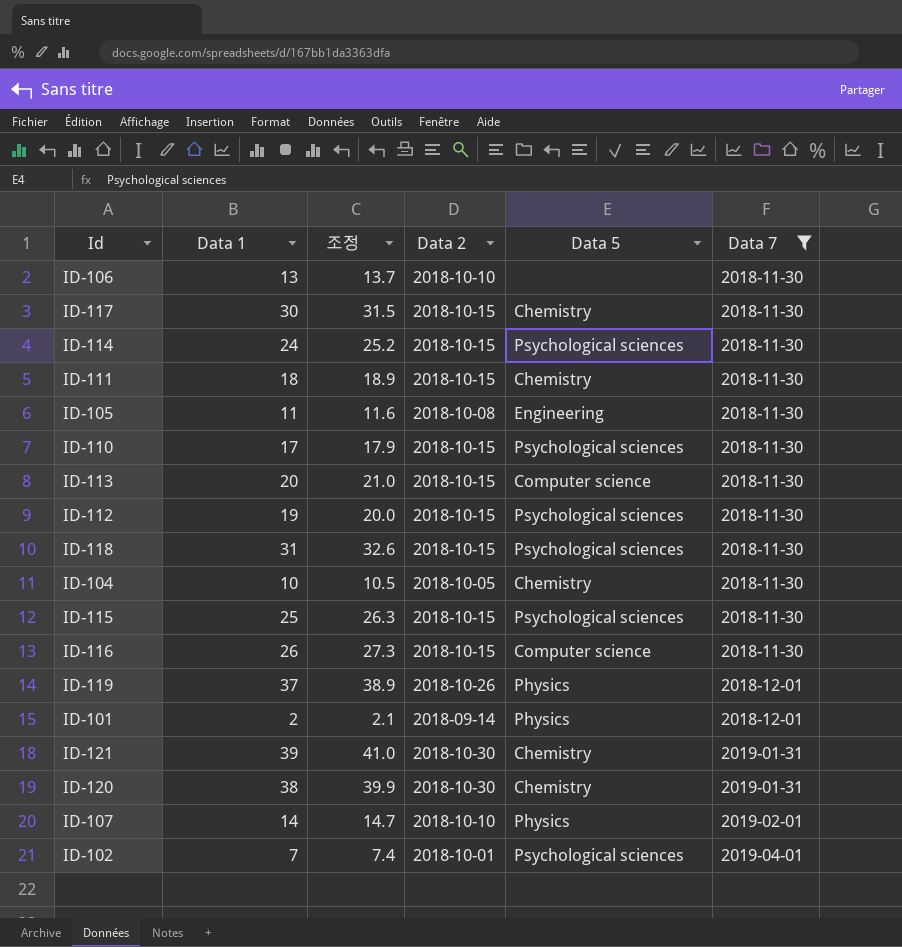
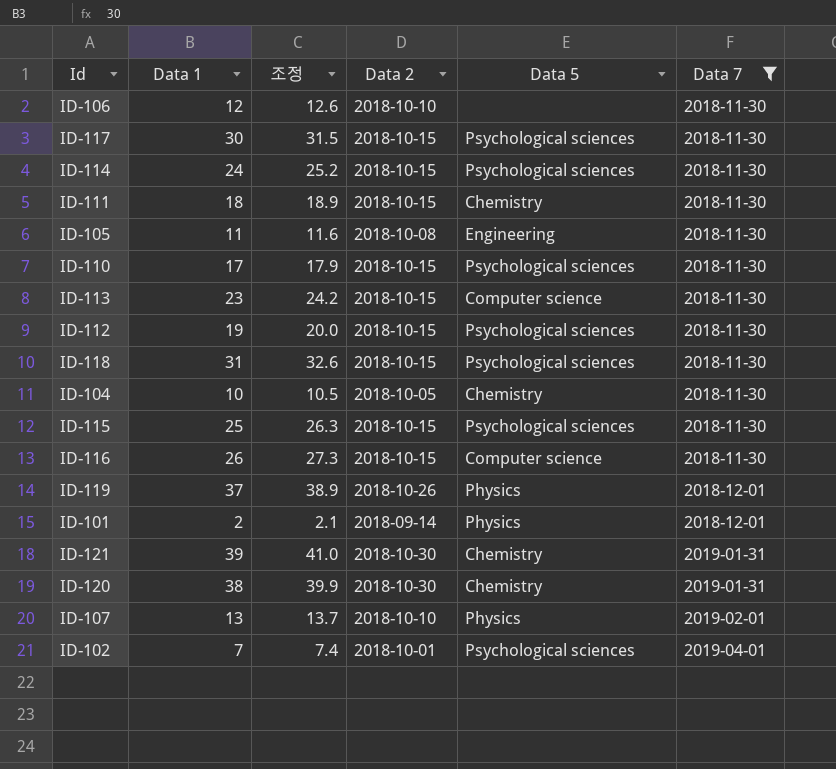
ID-106 | Data 1: 13 -> 12
ID-106 | 조정: 13.7 -> 12.6
ID-117 | Data 5: Chemistry -> Psychological sciences
ID-113 | Data 1: 20 -> 23
ID-113 | 조정: 21.0 -> 24.2
ID-107 | Data 1: 14 -> 13
ID-107 | 조정: 14.7 -> 13.7

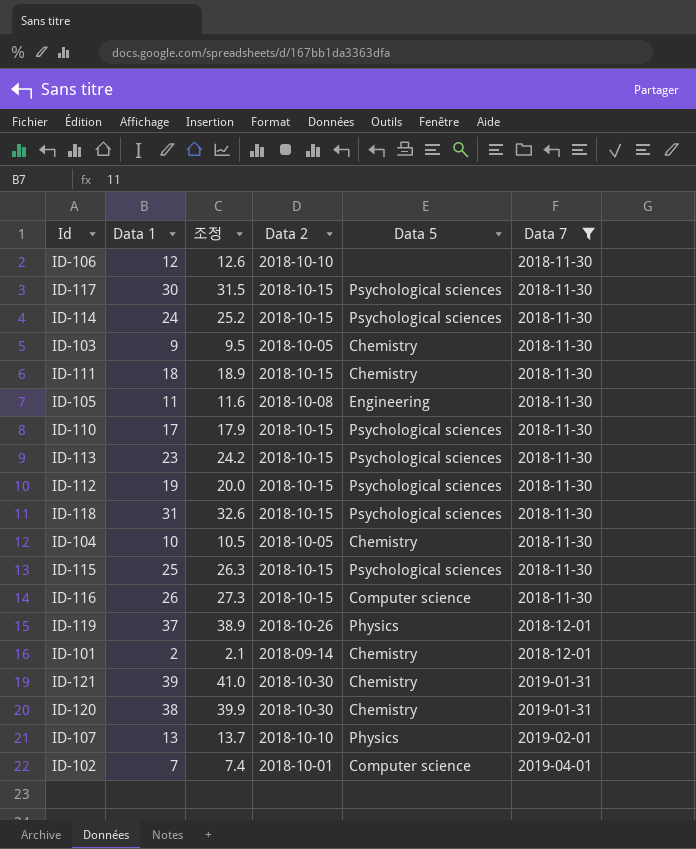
row ID-103: none -> 9 | 9.5 | 2018-10-05 | Chemistry | 2018-11-30
ID-113 | Data 5: Computer science -> Psychological sciences
ID-101 | Data 5: Physics -> Chemistry
ID-102 | Data 5: Psychological sciences -> Computer science

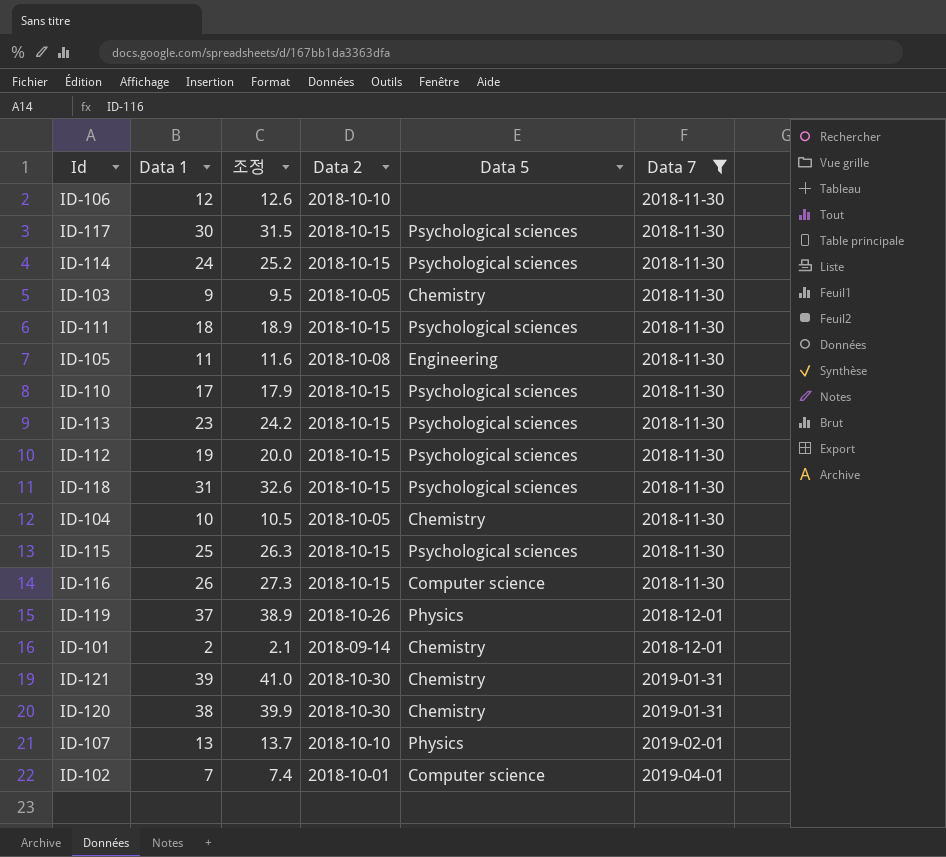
ID-111 | Data 5: Chemistry -> Psychological sciences

